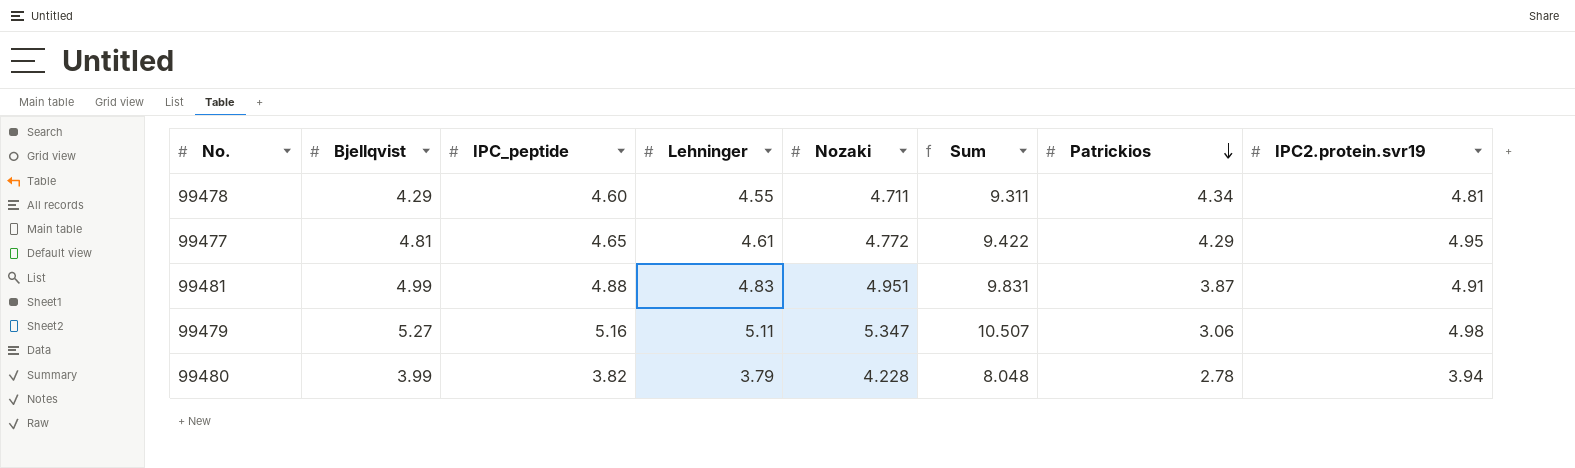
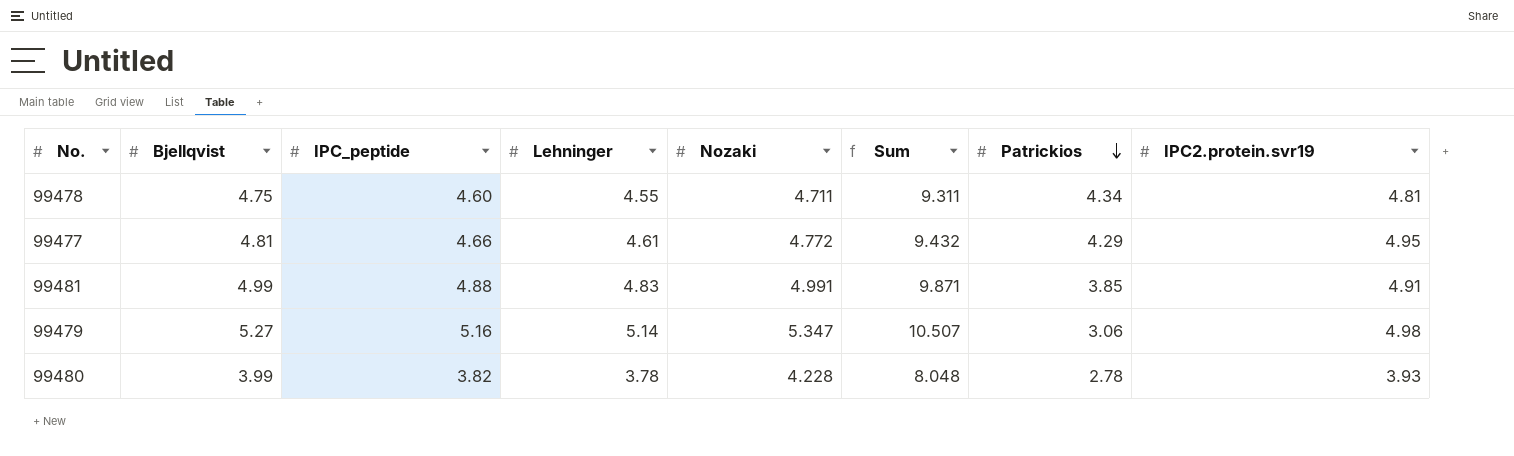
99478 | Bjellqvist: 4.29 -> 4.75
99477 | IPC_peptide: 4.65 -> 4.66
99477 | Sum: 9.422 -> 9.432
99481 | Nozaki: 4.951 -> 4.991
99481 | Sum: 9.831 -> 9.871
99481 | Patrickios: 3.87 -> 3.85
99479 | Lehninger: 5.11 -> 5.14
99480 | Lehninger: 3.79 -> 3.78
99480 | IPC2.protein.svr19: 3.94 -> 3.93

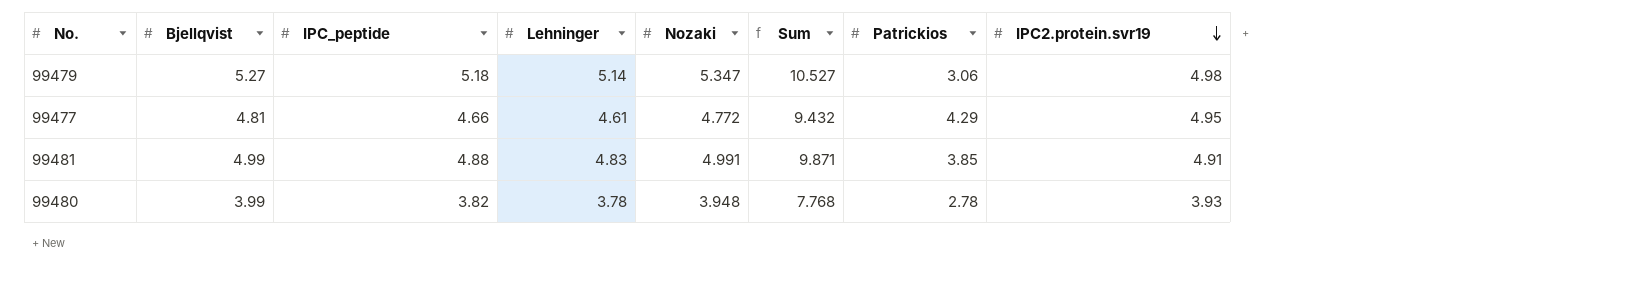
row order: Patrickios descending -> IPC2.protein.svr19 descending
row 99478: 4.75 | 4.60 | 4.55 | 4.711 | 9.311 | 4.34 | 4.81 -> none
99479 | IPC_peptide: 5.16 -> 5.18
99479 | Sum: 10.507 -> 10.527
99480 | Nozaki: 4.228 -> 3.948
99480 | Sum: 8.048 -> 7.768

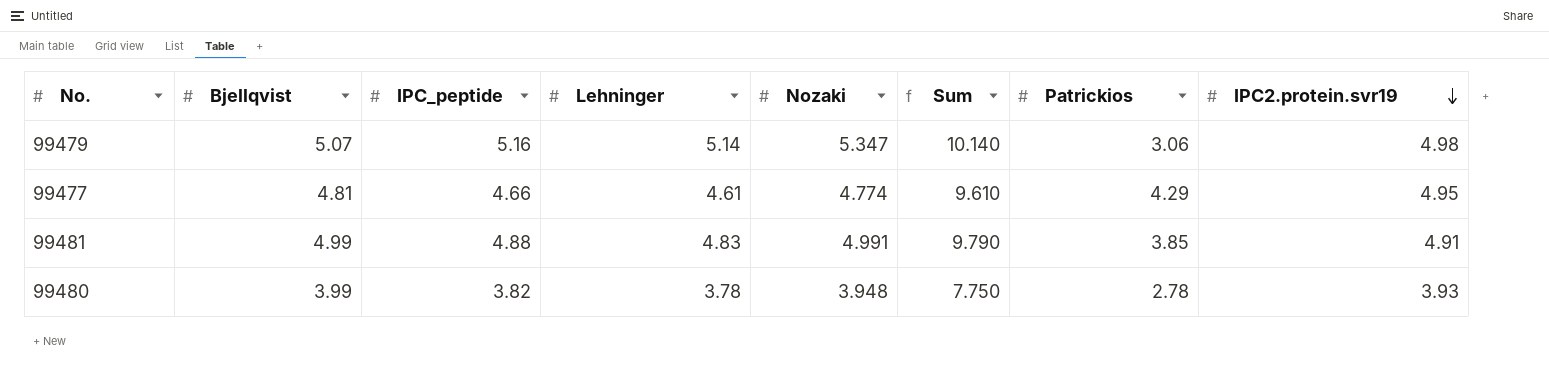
column Sum | formula: [IPC_peptide] + [Nozaki] -> [IPC_peptide] + [IPC2.protein.svr19]
99479 | Bjellqvist: 5.27 -> 5.07
99479 | IPC_peptide: 5.18 -> 5.16
99477 | Nozaki: 4.772 -> 4.774

